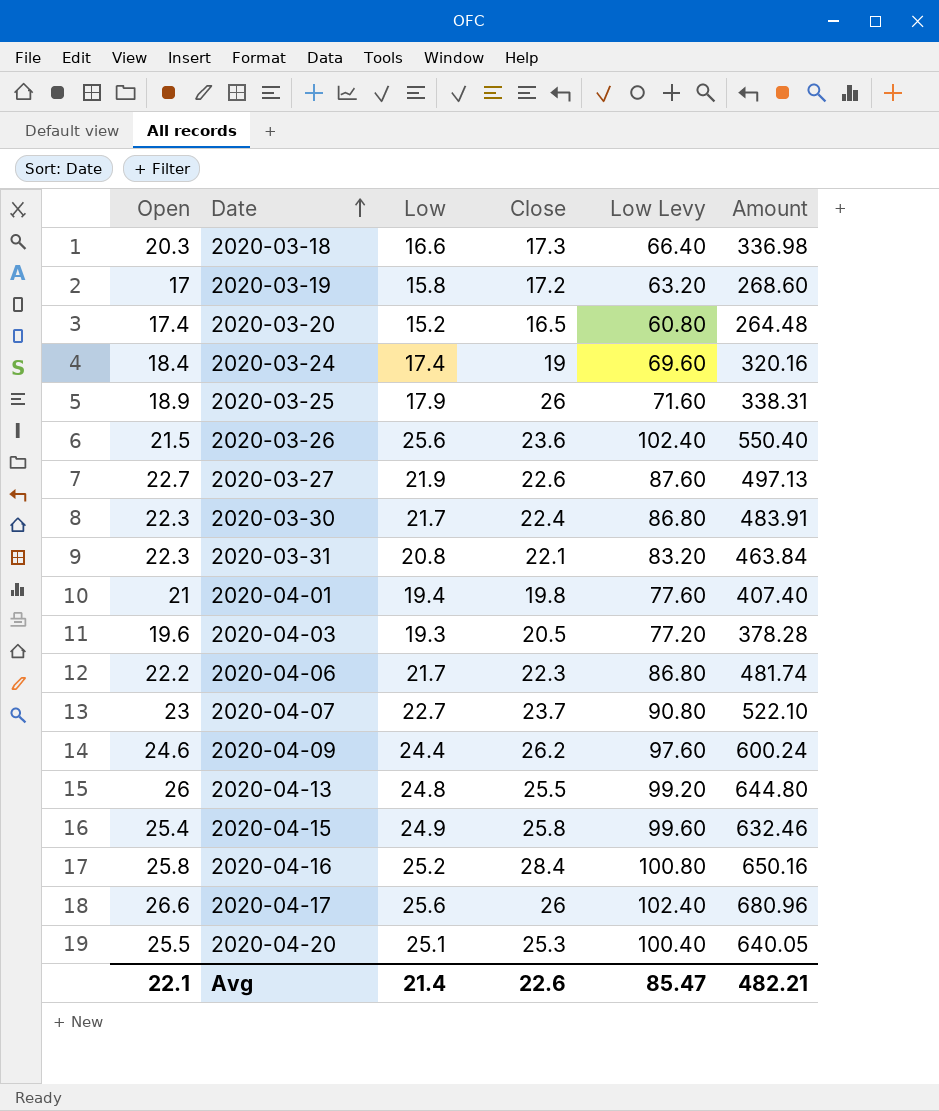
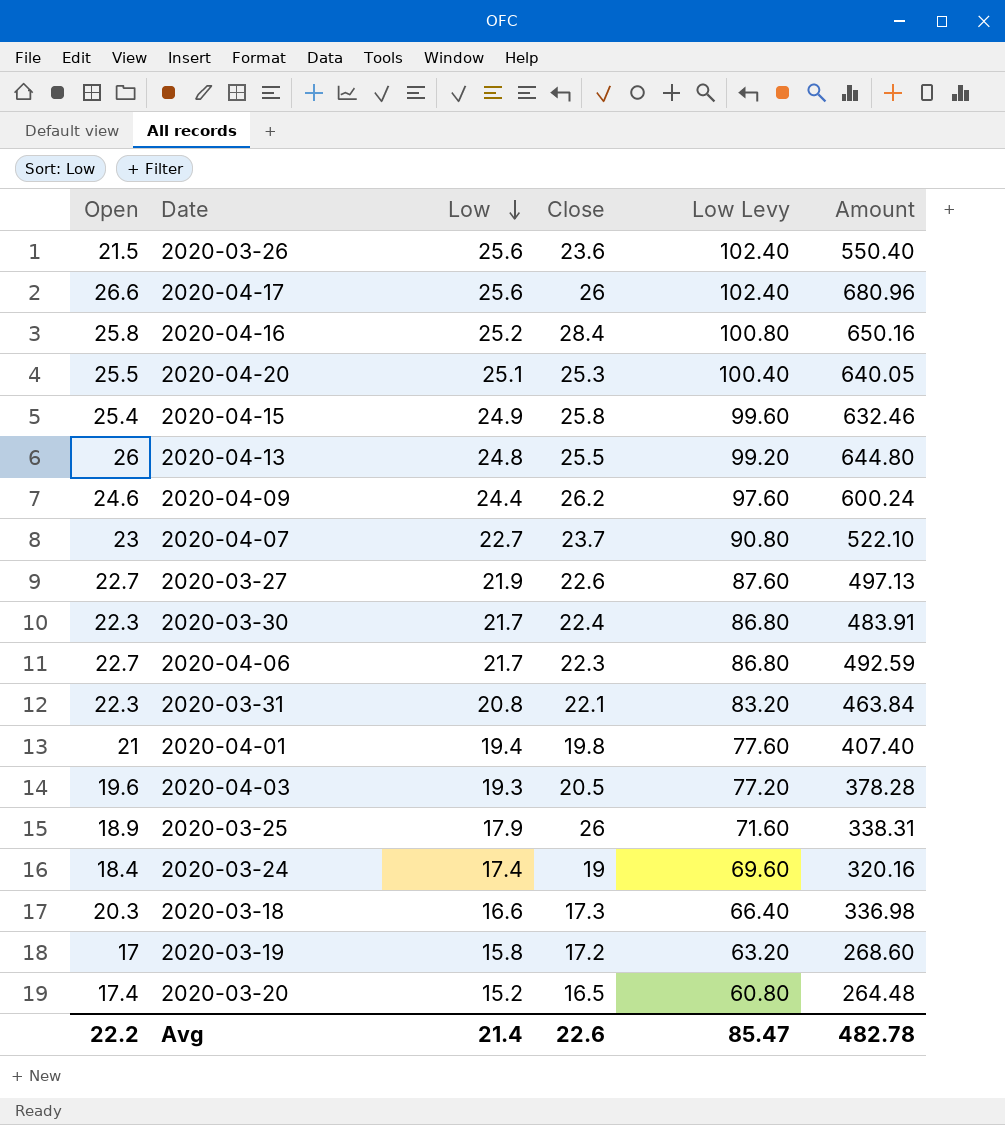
row order: Date ascending -> Low descending
2020-04-06 | Open: 22.2 -> 22.7
2020-04-06 | Amount: 481.74 -> 492.59
Avg | Open: 22.1 -> 22.2
Avg | Amount: 482.21 -> 482.78

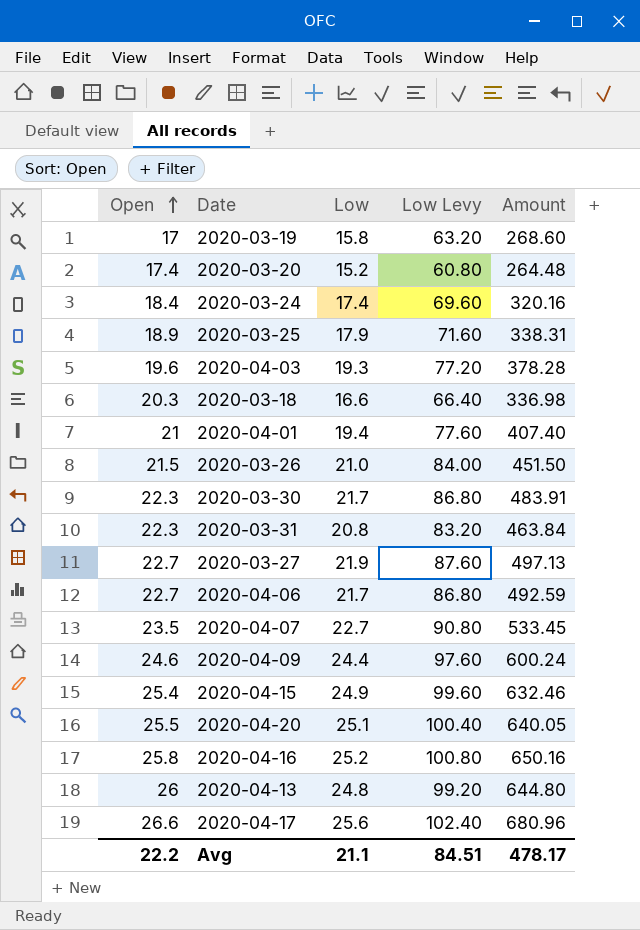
row order: Low descending -> Open ascending
column Close | position: 4 -> none
2020-03-26 | Low: 25.6 -> 21.0
2020-03-26 | Low Levy: 102.40 -> 84.00
2020-03-26 | Amount: 550.40 -> 451.50
2020-04-07 | Open: 23 -> 23.5
2020-04-07 | Amount: 522.10 -> 533.45
Avg | Low: 21.4 -> 21.1
Avg | Low Levy: 85.47 -> 84.51
Avg | Amount: 482.78 -> 478.17

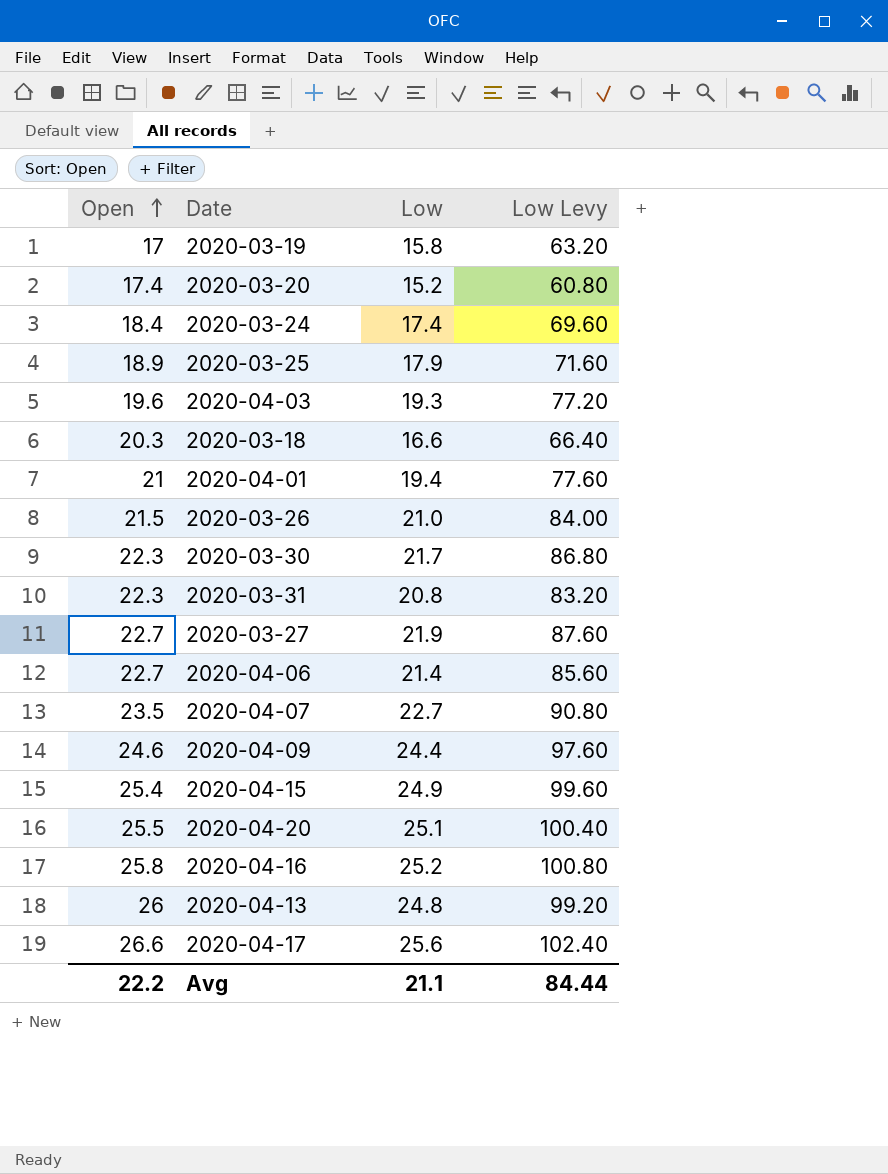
column Amount | formula: [Open] * [Low] -> none
2020-04-06 | Low: 21.7 -> 21.4
2020-04-06 | Low Levy: 86.80 -> 85.60
Avg | Low Levy: 84.51 -> 84.44

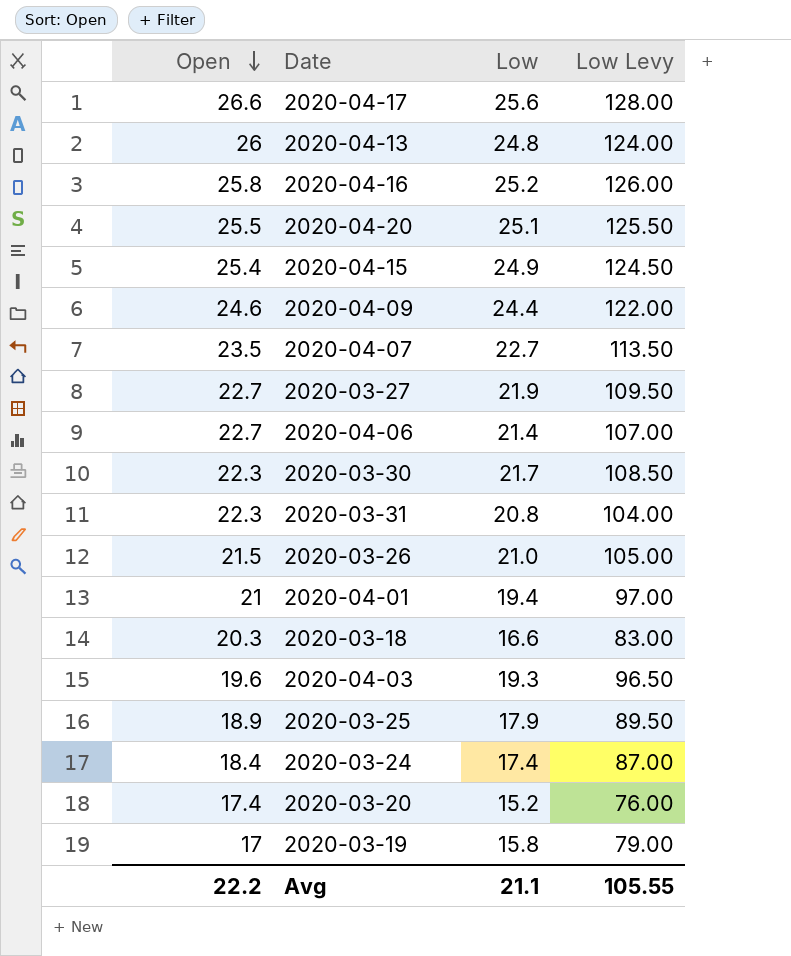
row order: Open ascending -> Open descending
column Low Levy | formula: [Low] * 4 -> [Low] * 5
Avg | Low Levy: 84.44 -> 105.55

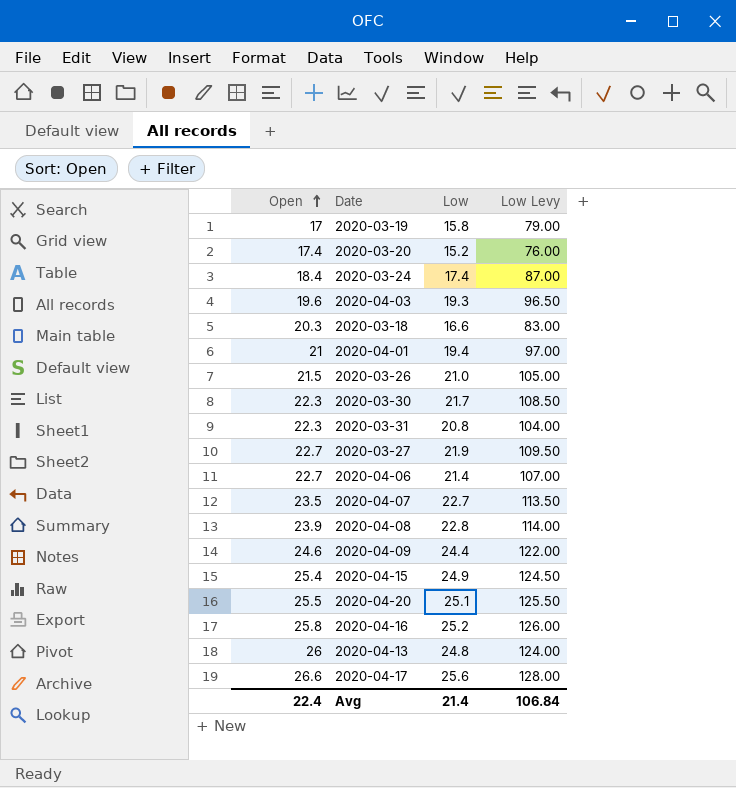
row order: Open descending -> Open ascending
row 2020-03-25: 18.9 | 17.9 | 89.50 -> none
row 2020-04-08: none -> 23.9 | 22.8 | 114.00
Avg | Open: 22.2 -> 22.4
Avg | Low: 21.1 -> 21.4
Avg | Low Levy: 105.55 -> 106.84

